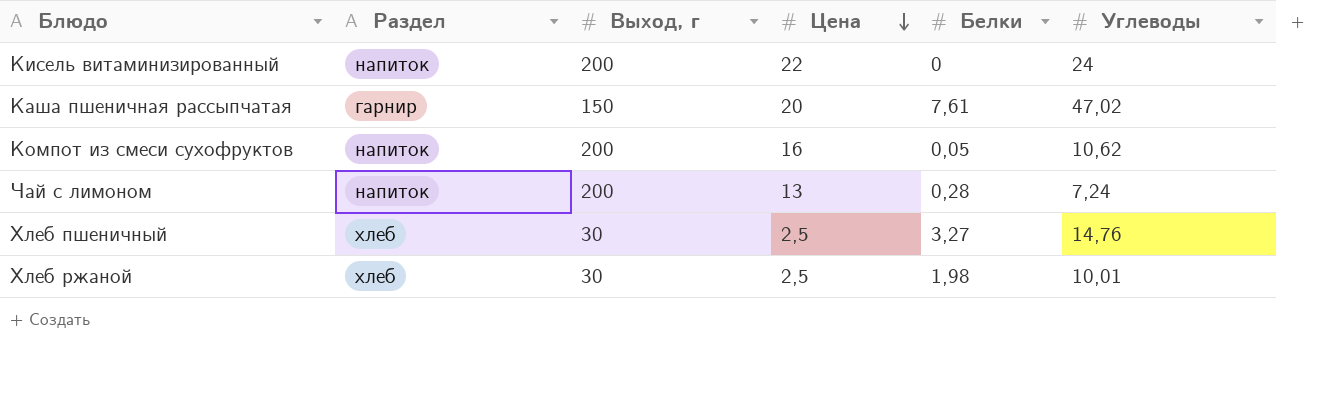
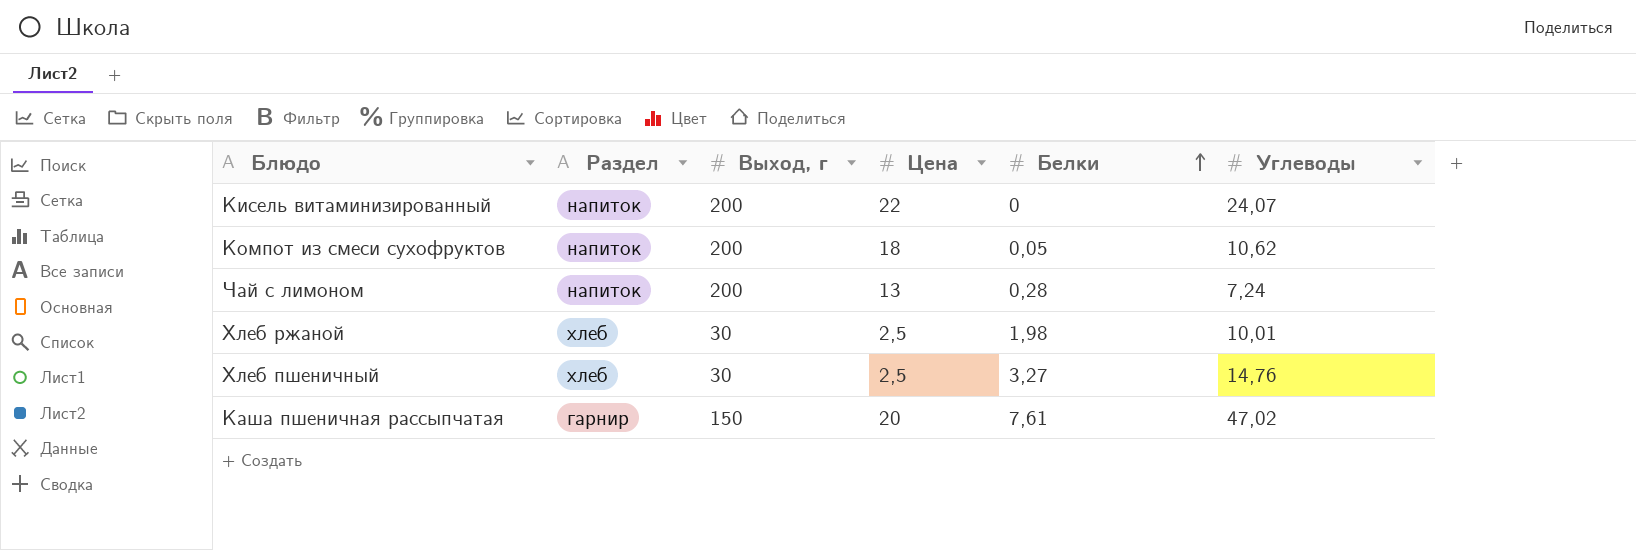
row order: Цена descending -> Белки ascending
Кисель витаминизированный | Углеводы: 24 -> 24,07
Компот из смеси сухофруктов | Цена: 16 -> 18

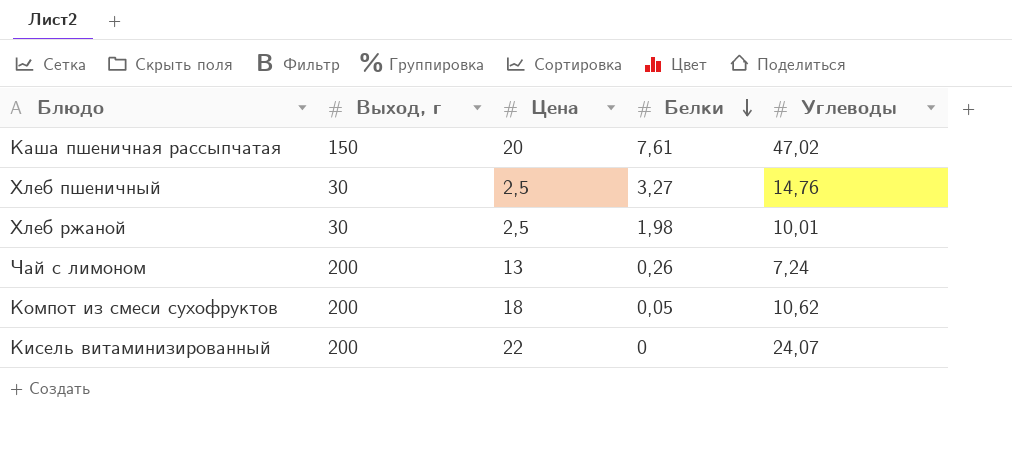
row order: Белки ascending -> Белки descending
column Раздел | position: 2 -> none
Чай с лимоном | Белки: 0,28 -> 0,26

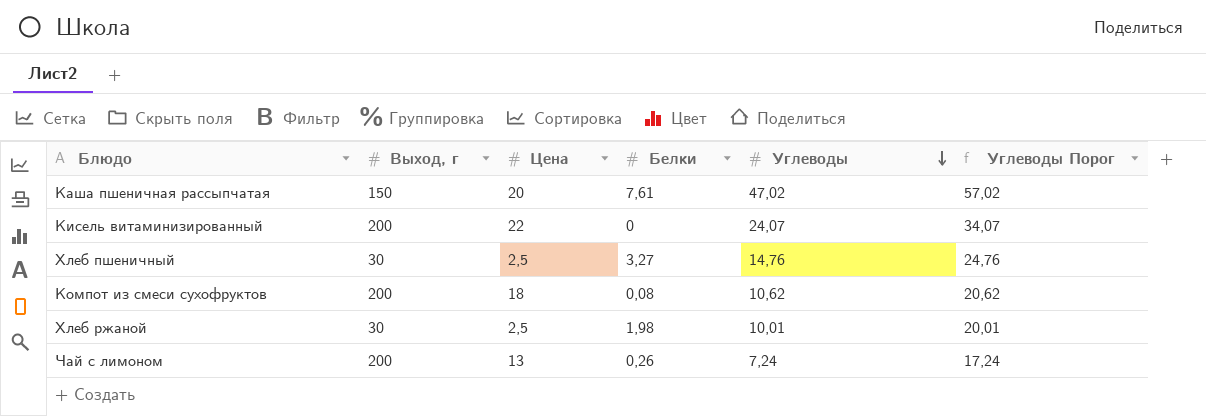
row order: Белки descending -> Углеводы descending
column Углеводы Порог | formula: none -> [Углеводы] + 10
Компот из смеси сухофруктов | Белки: 0,05 -> 0,08

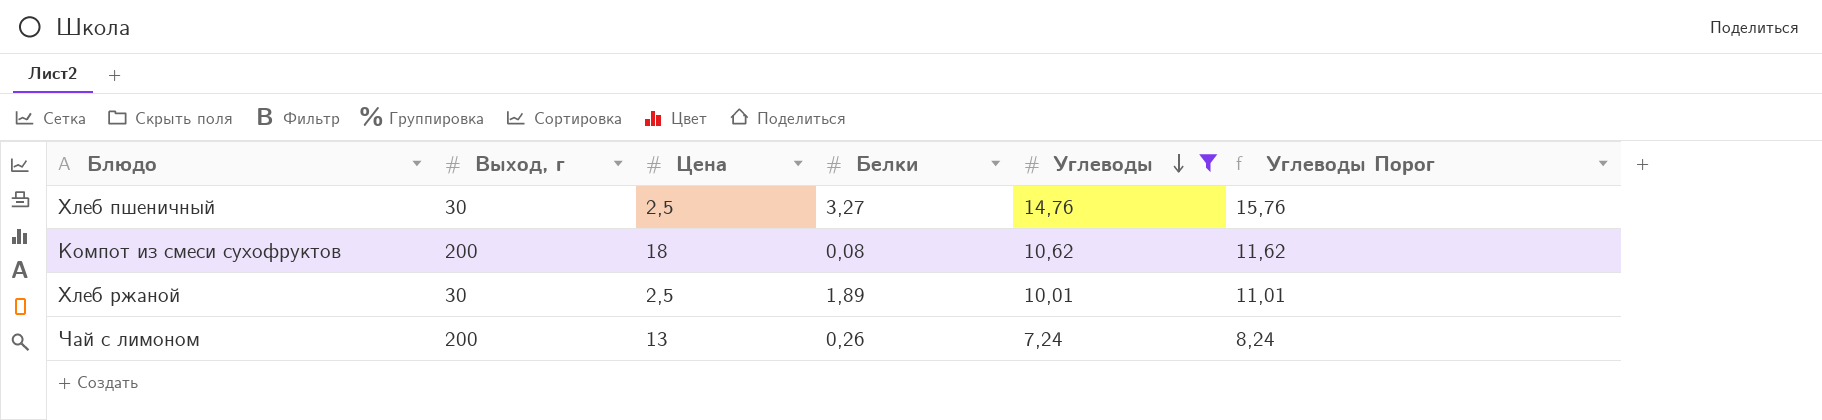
filter: none -> Углеводы <= 14,76
column Углеводы Порог | formula: [Углеводы] + 10 -> [Углеводы] + 1
Хлеб ржаной | Белки: 1,98 -> 1,89

